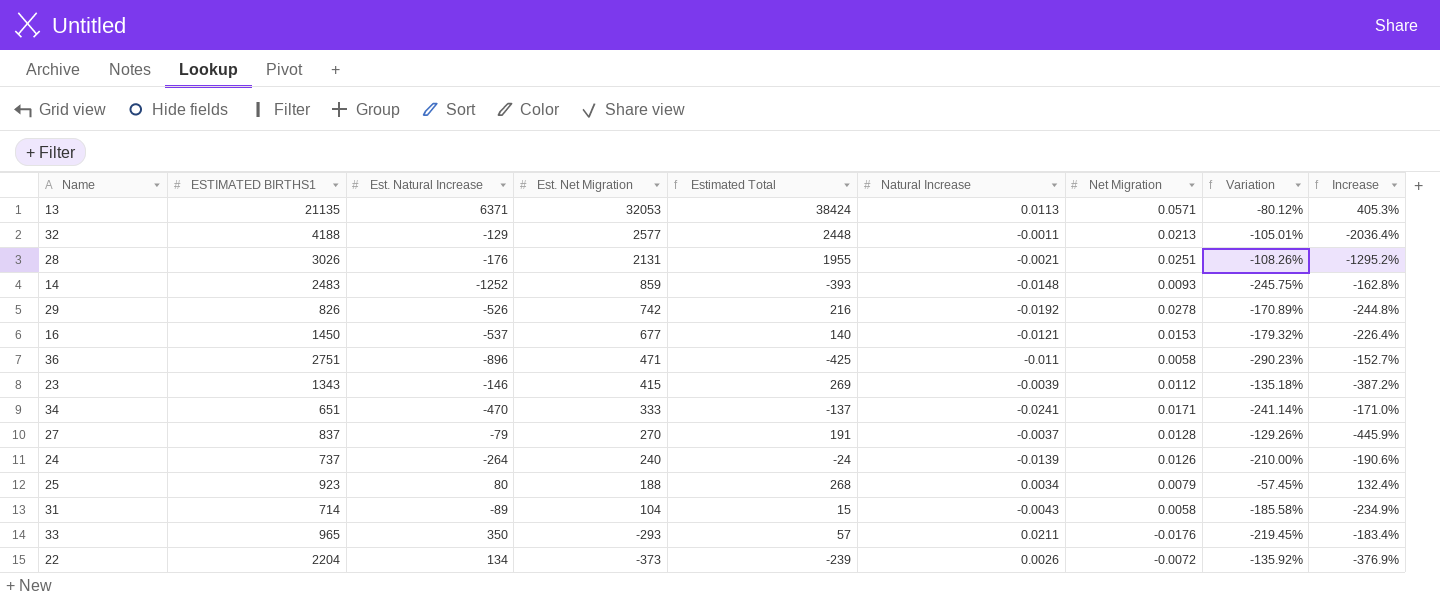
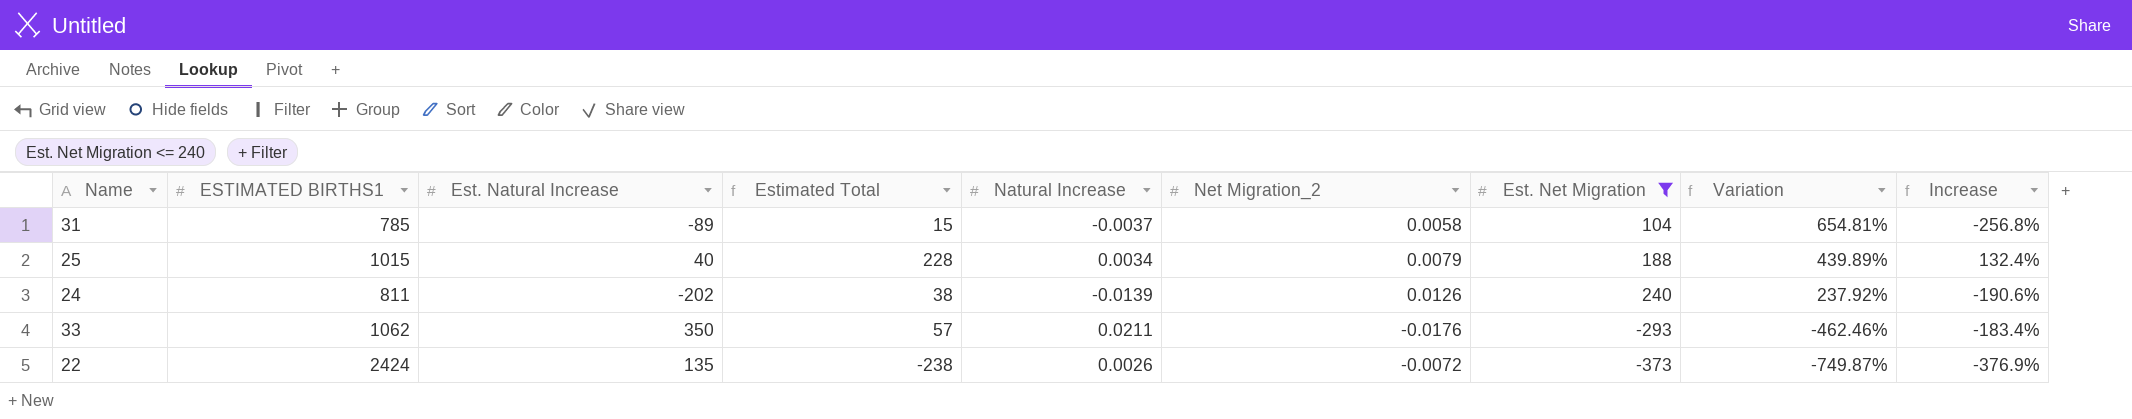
filter: none -> Est. Net Migration <= 240
row order: Est. Net Migration descending -> Variation descending
column name: Net Migration -> Net Migration_2
column Est. Net Migration | position: 4 -> 7
column Variation | formula: ([Est. Natural Increase] - [Est. Net Migration]) / [Est. Net Migration] -> ([ESTIMATED BIRTHS1] - [Est. Net Migration]) / [Est. Net Migration]
31 | ESTIMATED BIRTHS1: 714 -> 785
31 | Natural Increase: -0.0043 -> -0.0037
31 | Increase: -234.9% -> -256.8%
25 | ESTIMATED BIRTHS1: 923 -> 1015
25 | Est. Natural Increase: 80 -> 40
25 | Estimated Total: 268 -> 228
24 | ESTIMATED BIRTHS1: 737 -> 811
24 | Est. Natural Increase: -264 -> -202
24 | Estimated Total: -24 -> 38
33 | ESTIMATED BIRTHS1: 965 -> 1062
22 | ESTIMATED BIRTHS1: 2204 -> 2424
22 | Est. Natural Increase: 134 -> 135
22 | Estimated Total: -239 -> -238

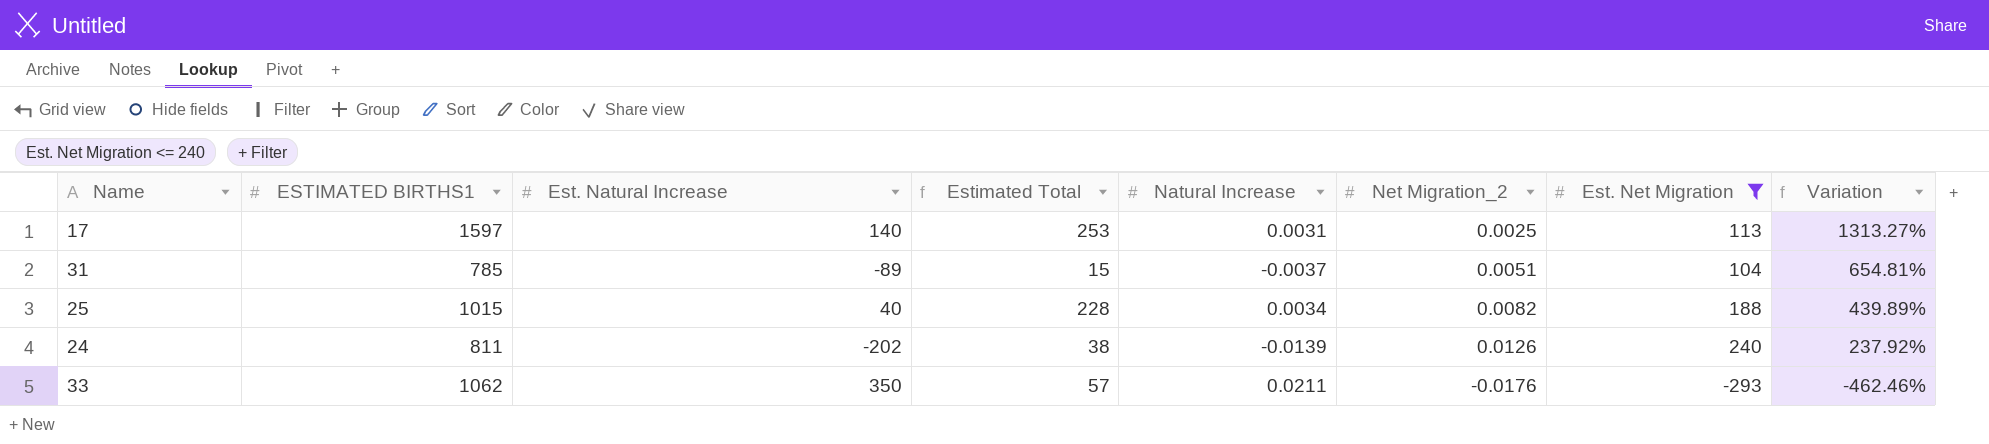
column Increase | formula: ([Net Migration_2] - [Natural Increase]) / [Natural Increase] -> none
row 22: 2424 | 135 | -238 | 0.0026 | -0.0072 | -373 | -749.87% | -376.9% -> none
row 17: none -> 1597 | 140 | 253 | 0.0031 | 0.0025 | 113 | 1313.27%
31 | Net Migration_2: 0.0058 -> 0.0051
25 | Net Migration_2: 0.0079 -> 0.0082

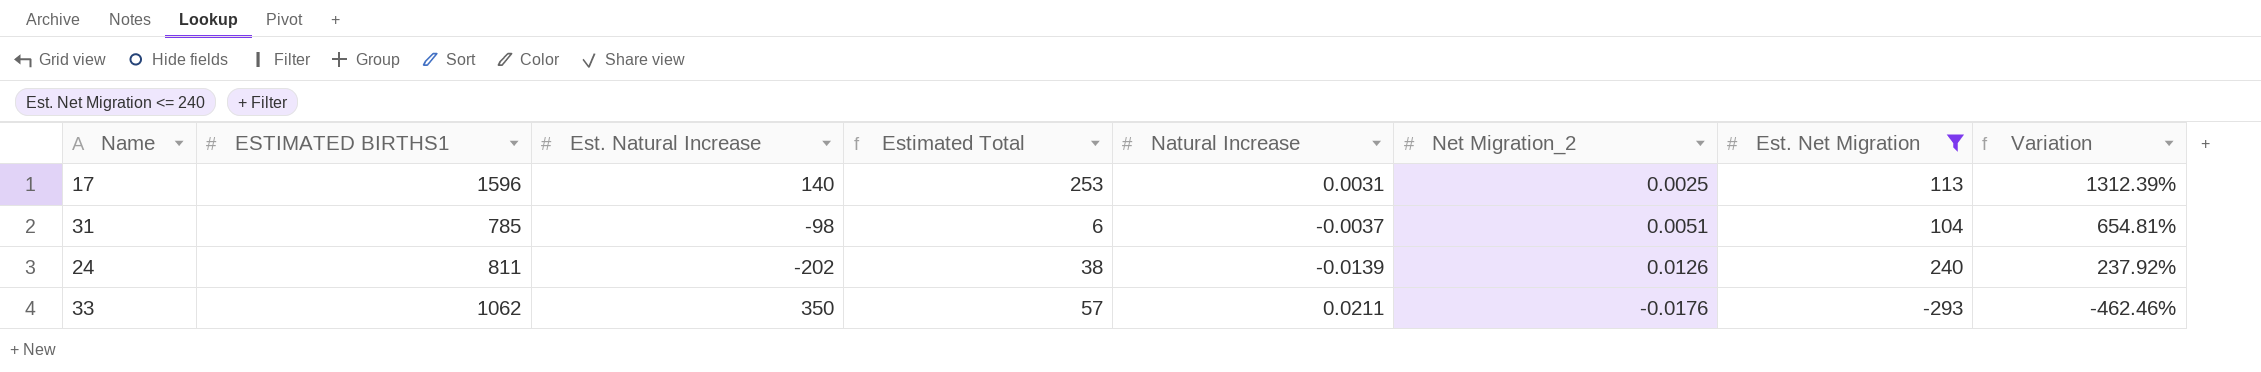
row 25: 1015 | 40 | 228 | 0.0034 | 0.0082 | 188 | 439.89% -> none
17 | ESTIMATED BIRTHS1: 1597 -> 1596
17 | Variation: 1313.27% -> 1312.39%
31 | Est. Natural Increase: -89 -> -98
31 | Estimated Total: 15 -> 6

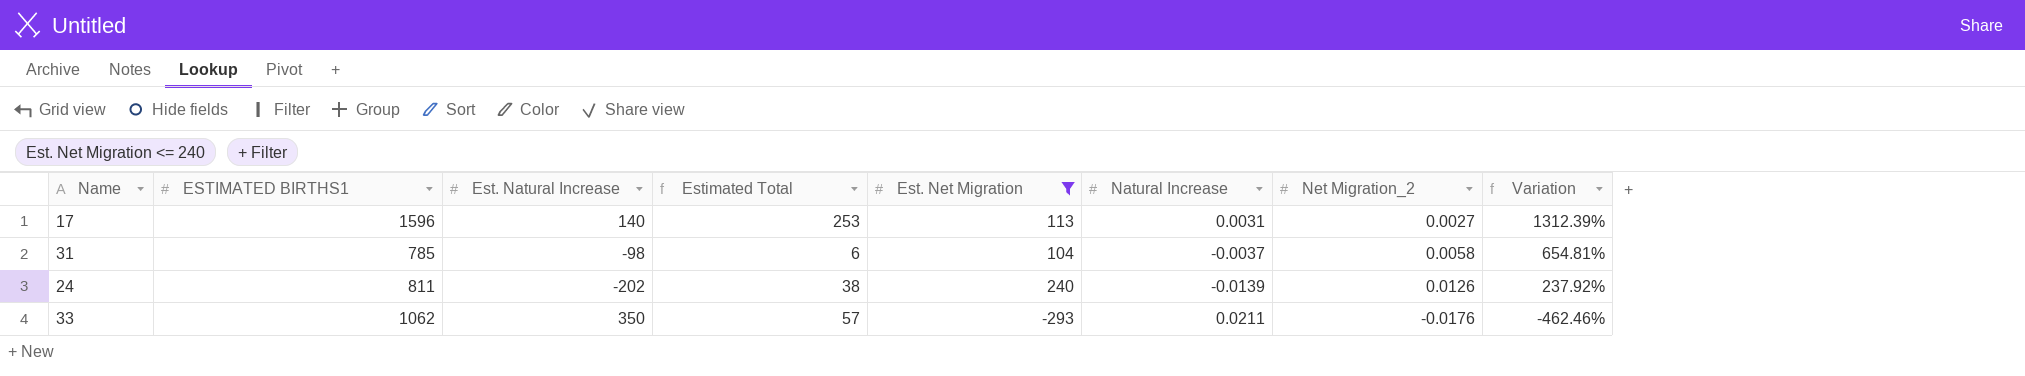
column Est. Net Migration | position: 7 -> 5
17 | Net Migration_2: 0.0025 -> 0.0027
31 | Net Migration_2: 0.0051 -> 0.0058

